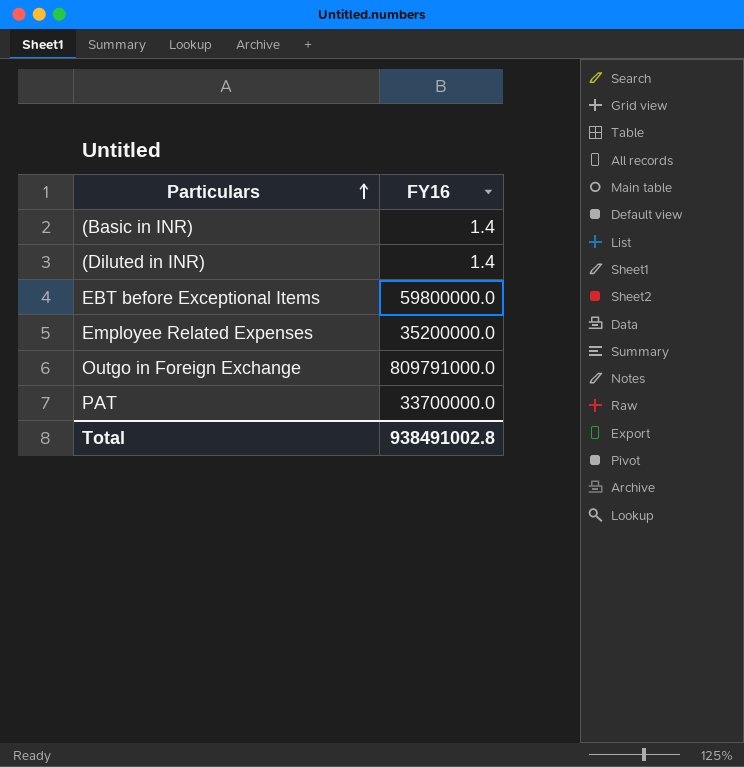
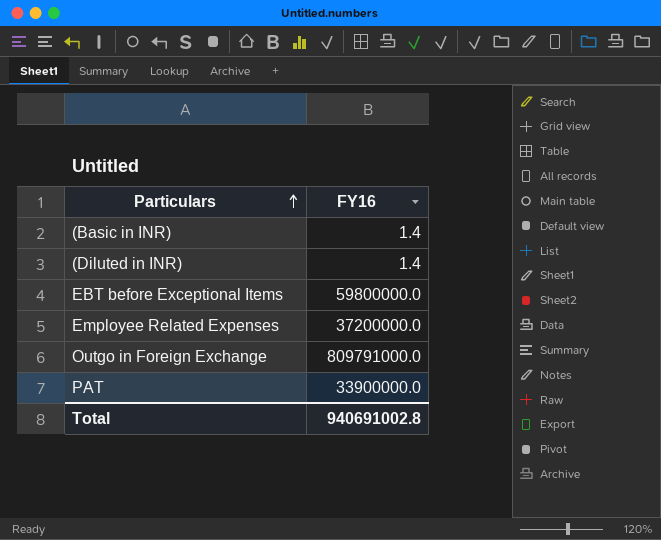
Employee Related Expenses | FY16: 35200000.0 -> 37200000.0
PAT | FY16: 33700000.0 -> 33900000.0
Total | FY16: 938491002.8 -> 940691002.8

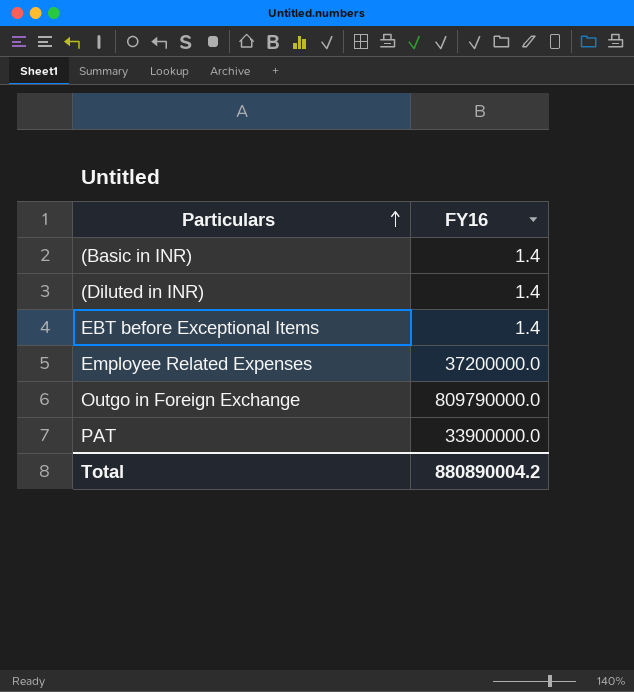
EBT before Exceptional Items | FY16: 59800000.0 -> 1.4
Outgo in Foreign Exchange | FY16: 809791000.0 -> 809790000.0
Total | FY16: 940691002.8 -> 880890004.2

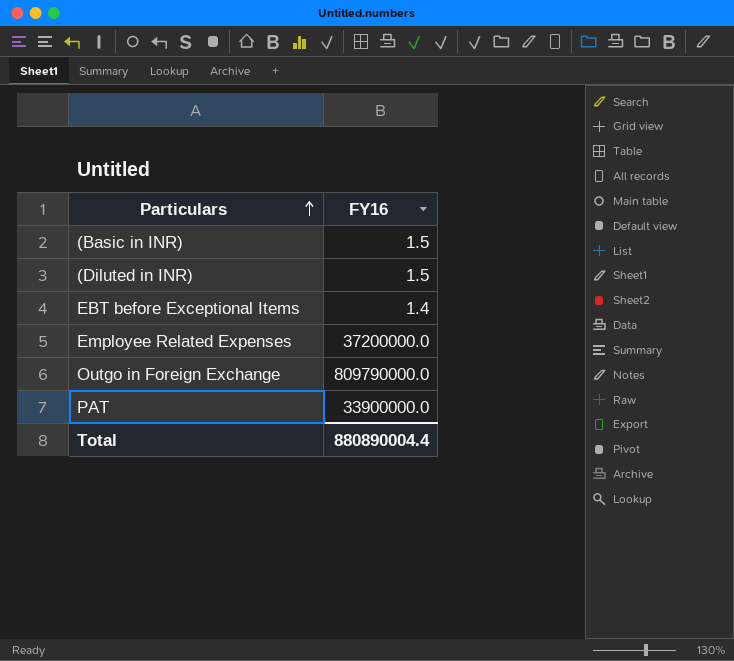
(Basic in INR) | FY16: 1.4 -> 1.5
(Diluted in INR) | FY16: 1.4 -> 1.5
Total | FY16: 880890004.2 -> 880890004.4

